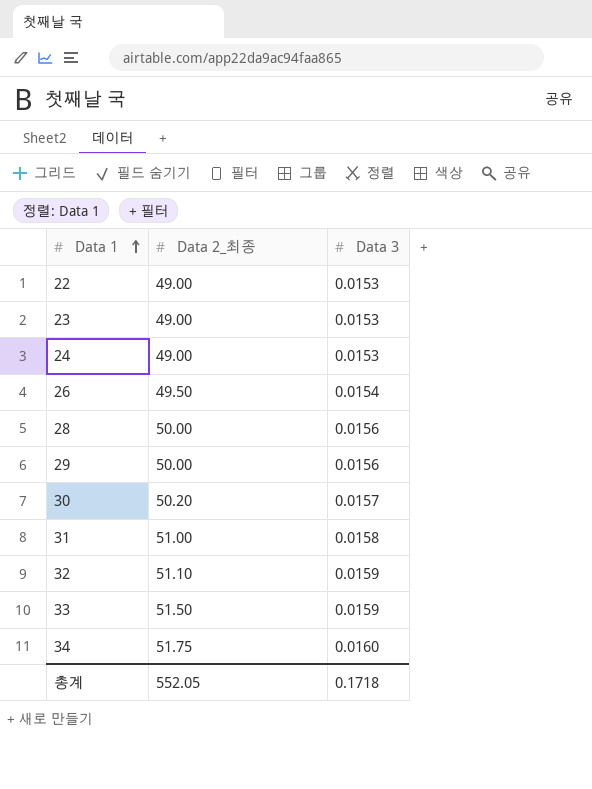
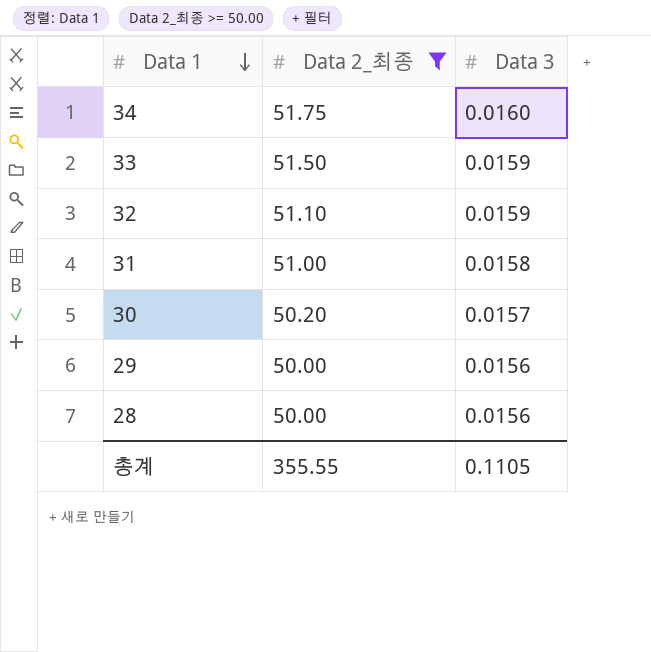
filter: none -> Data 2_최종 >= 50.00
row order: Data 1 ascending -> Data 1 descending
총계 | Data 2_최종: 552.05 -> 355.55
총계 | Data 3: 0.1718 -> 0.1105

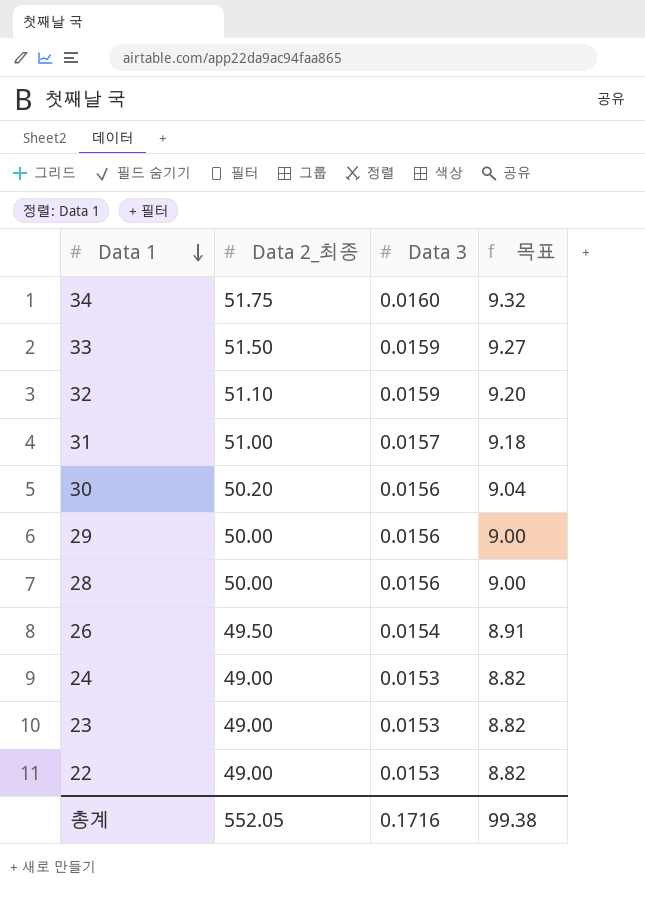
filter: Data 2_최종 >= 50.00 -> none
column 목표 | formula: none -> [Data 2_최종] * 0.18
31 | Data 3: 0.0158 -> 0.0157
30 | Data 3: 0.0157 -> 0.0156
총계 | Data 2_최종: 355.55 -> 552.05
총계 | Data 3: 0.1105 -> 0.1716

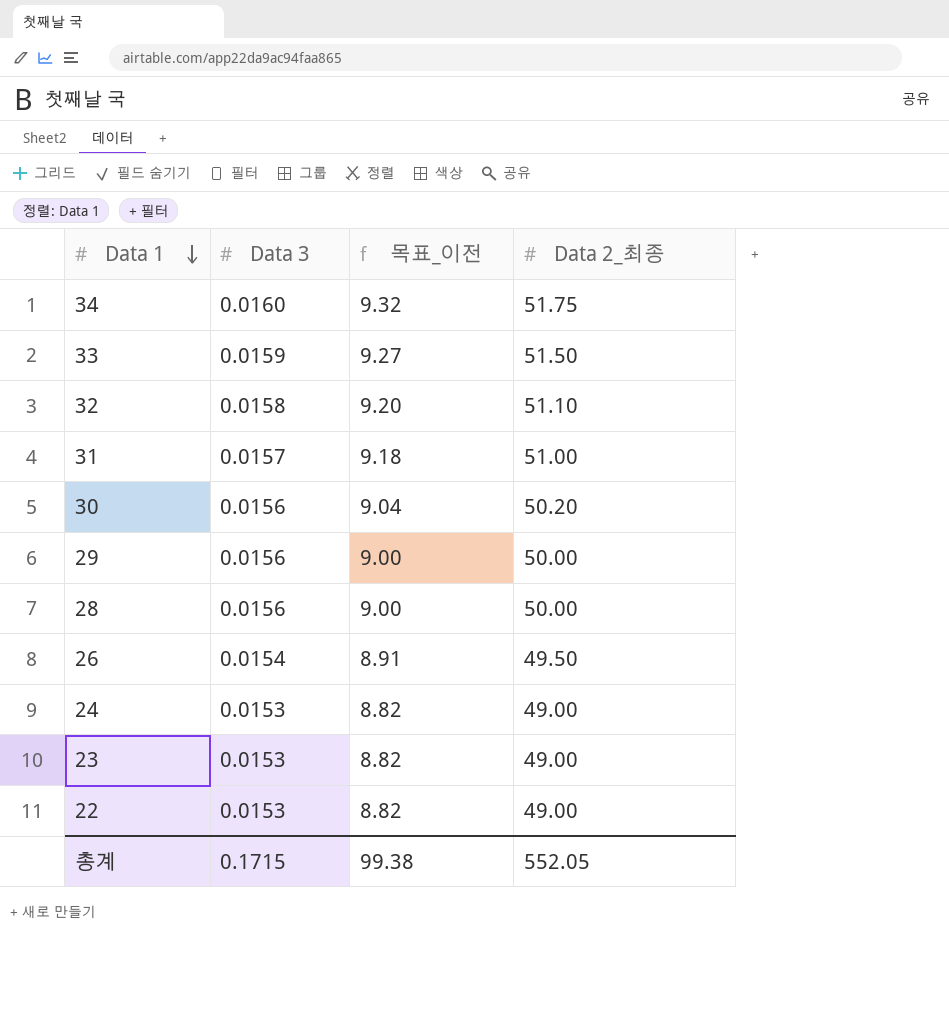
column name: 목표 -> 목표_이전
column Data 2_최종 | position: 2 -> 4
32 | Data 3: 0.0159 -> 0.0158
총계 | Data 3: 0.1716 -> 0.1715

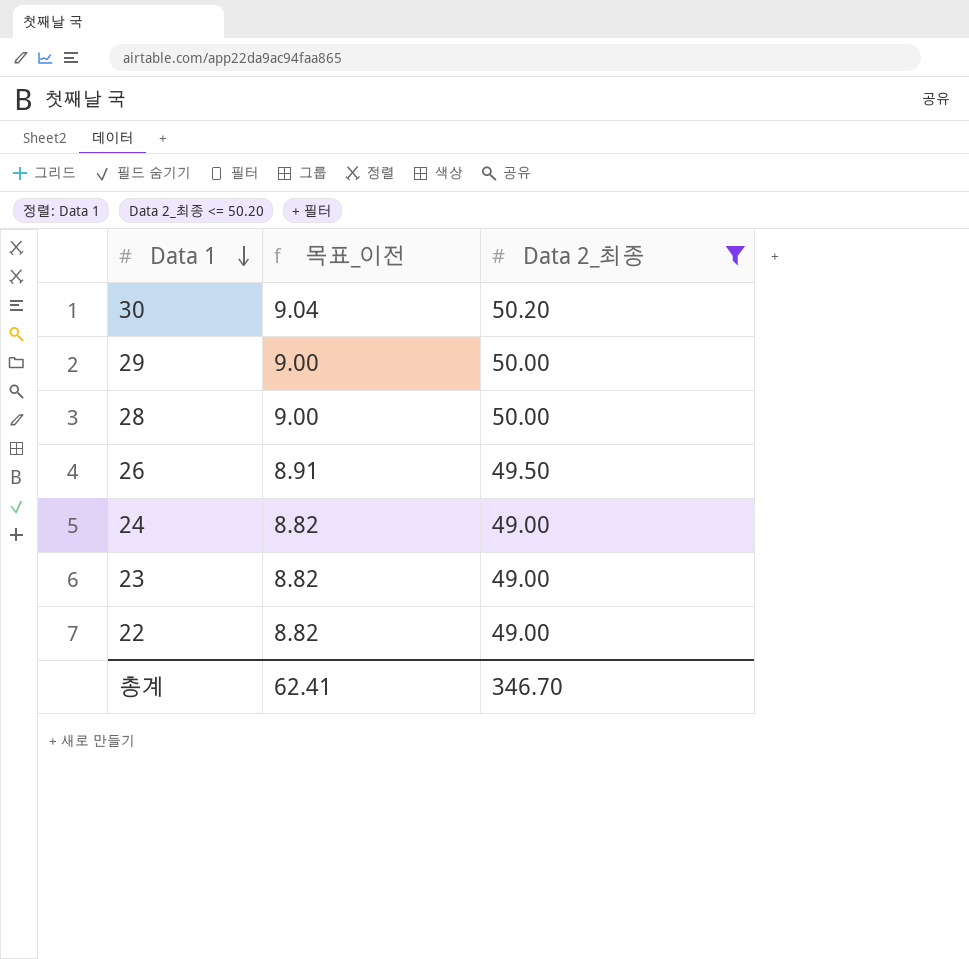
filter: none -> Data 2_최종 <= 50.20
column Data 3 | position: 2 -> none
총계 | 목표_이전: 99.38 -> 62.41
총계 | Data 2_최종: 552.05 -> 346.70

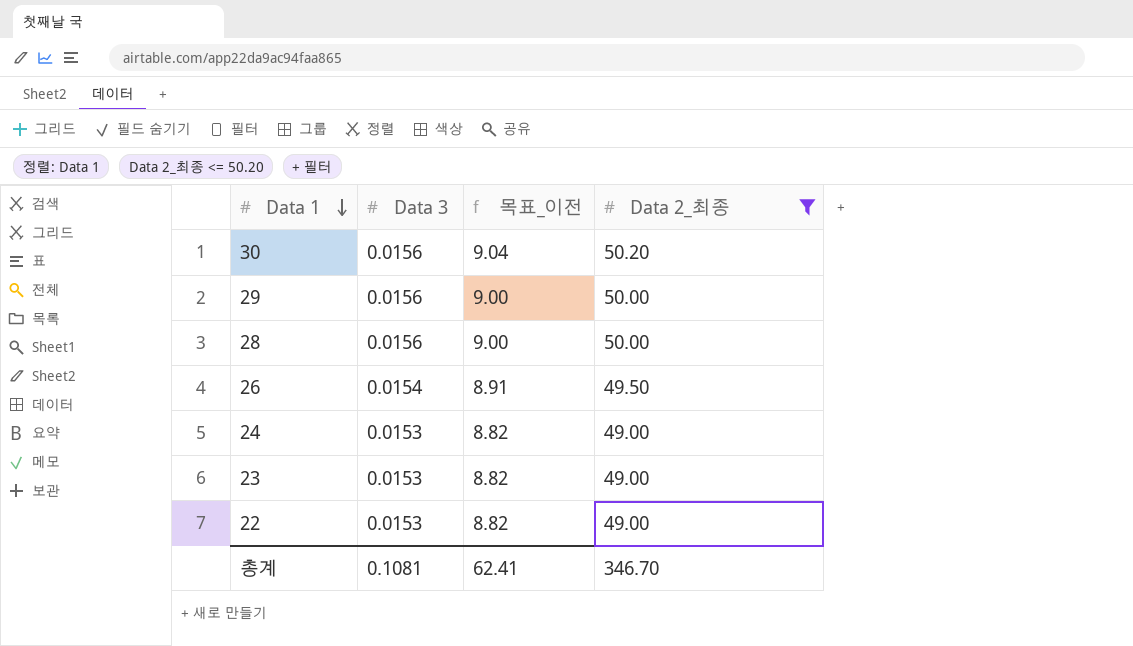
column Data 3 | position: none -> 2

